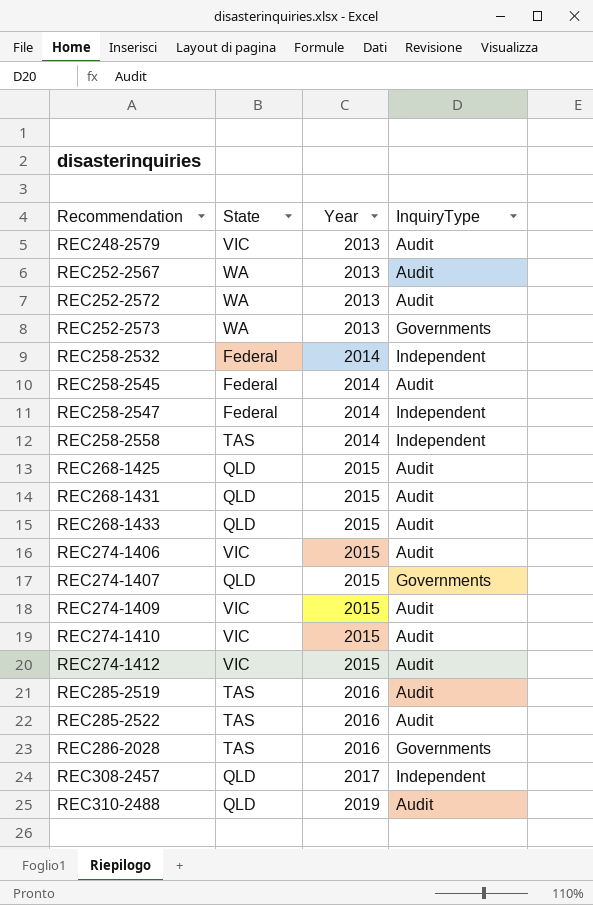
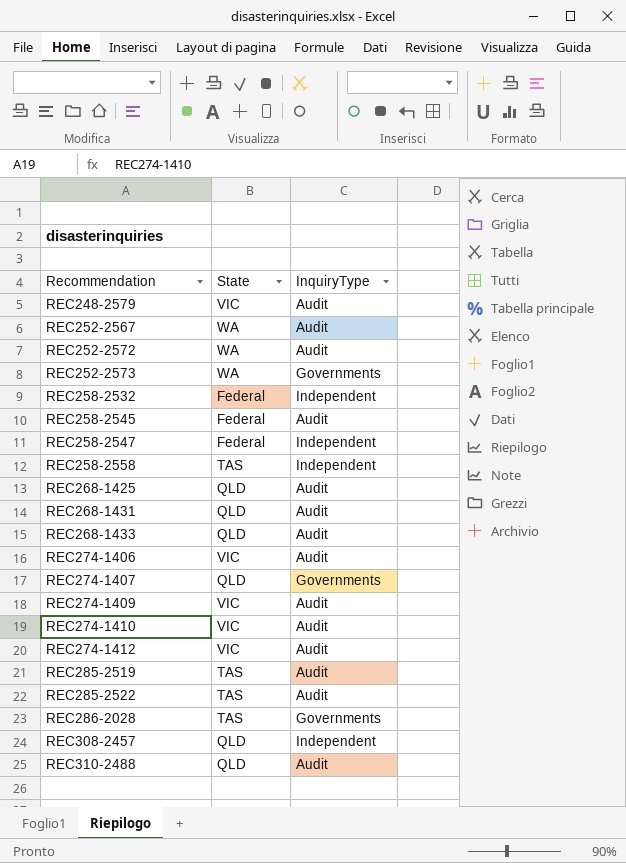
column Year | position: 3 -> none

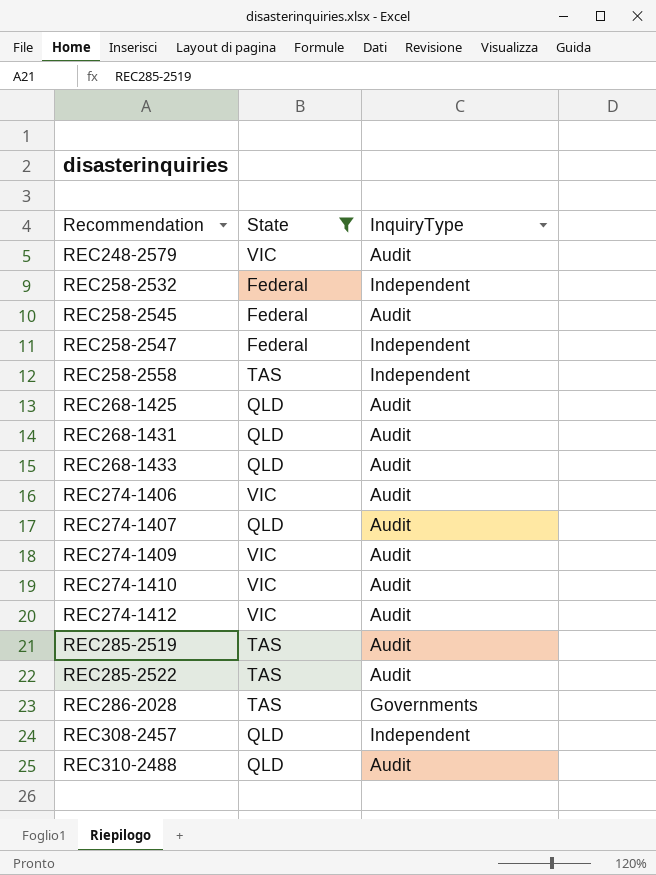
filter: none -> State != WA
REC274-1407 | InquiryType: Governments -> Audit

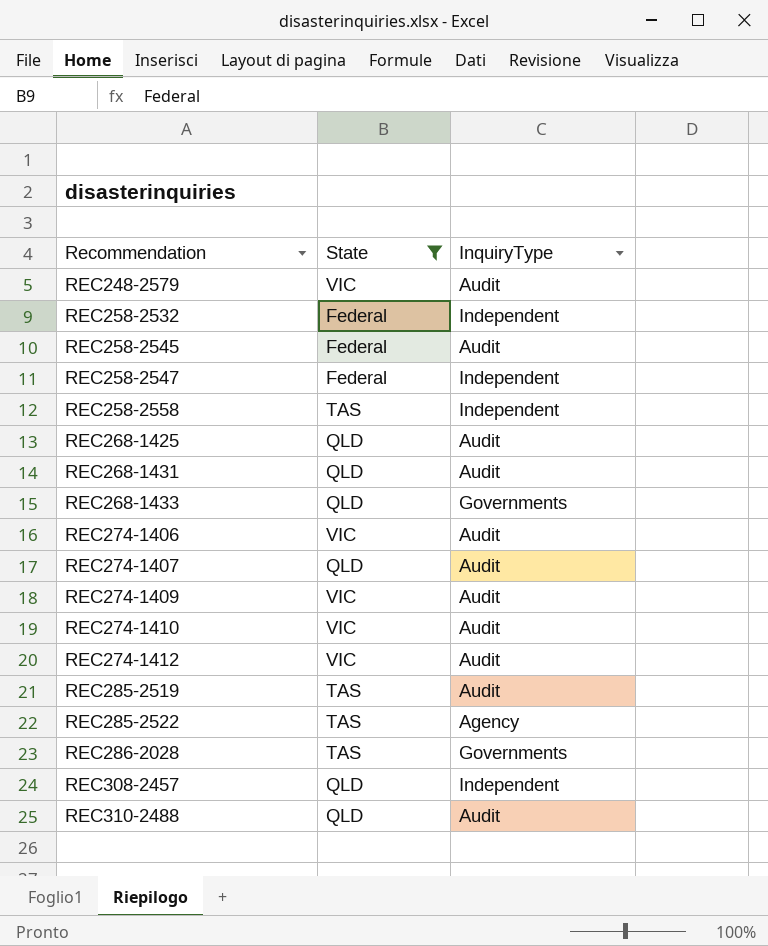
REC268-1433 | InquiryType: Audit -> Governments
REC285-2522 | InquiryType: Audit -> Agency

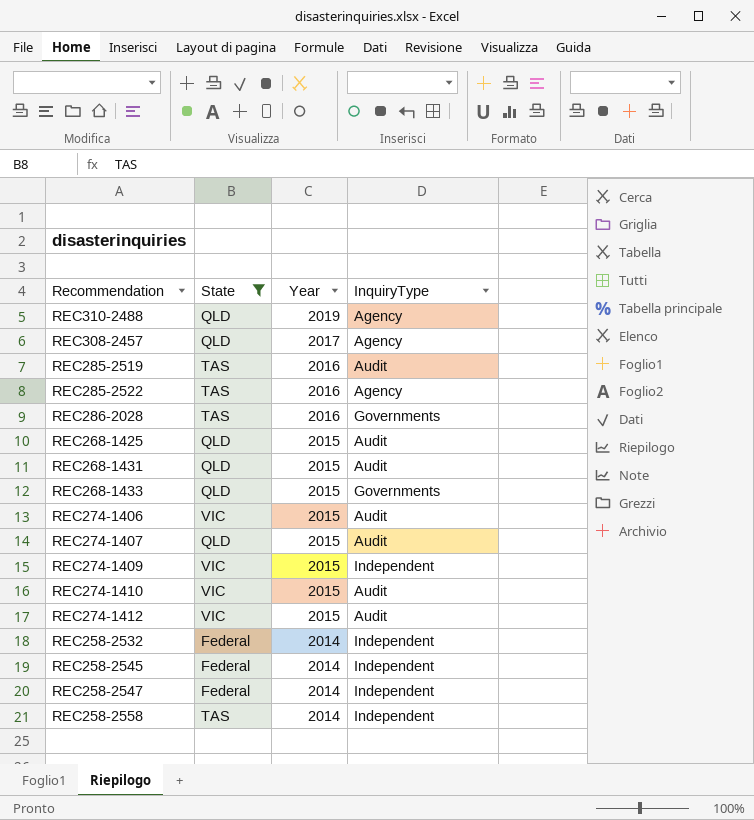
row order: Recommendation ascending -> Year descending
column Year | position: none -> 3
row REC248-2579: VIC | Audit -> none
REC310-2488 | InquiryType: Audit -> Agency
REC308-2457 | InquiryType: Independent -> Agency
REC274-1409 | InquiryType: Audit -> Independent
REC258-2545 | InquiryType: Audit -> Independent

